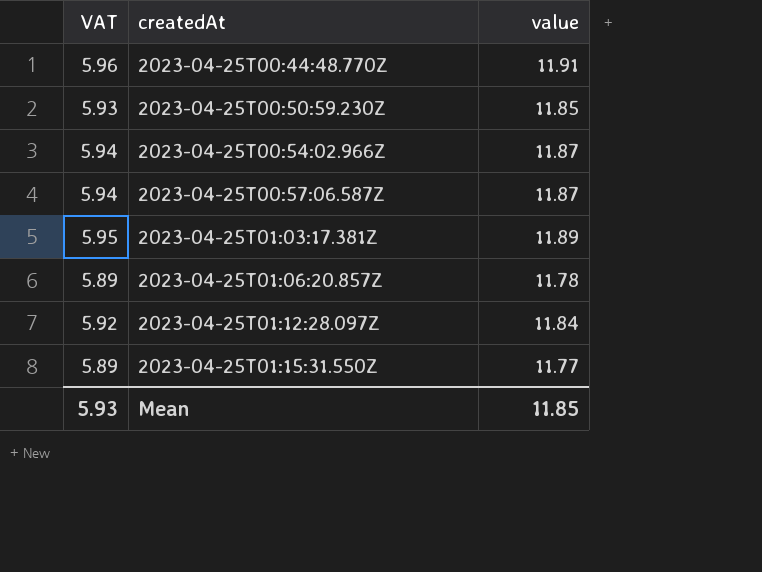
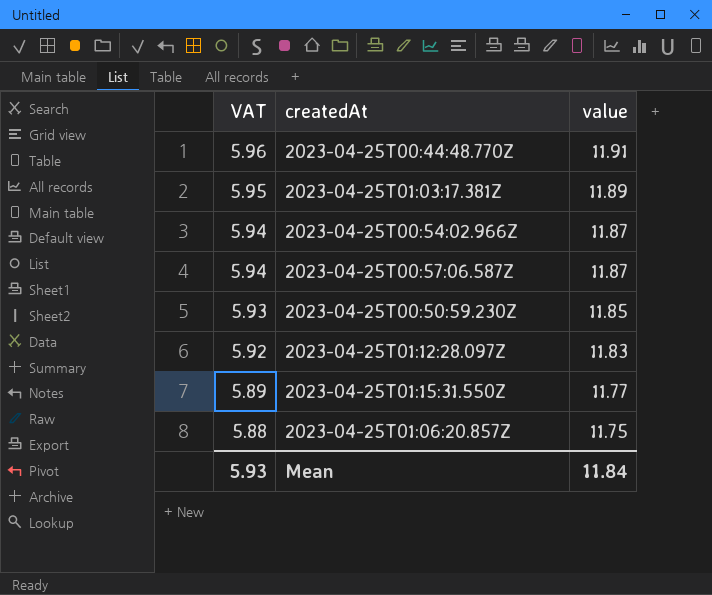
row order: createdAt ascending -> VAT descending
2023-04-25T01:12:28.097Z | value: 11.84 -> 11.83
2023-04-25T01:06:20.857Z | VAT: 5.89 -> 5.88
2023-04-25T01:06:20.857Z | value: 11.78 -> 11.75
Mean | value: 11.85 -> 11.84

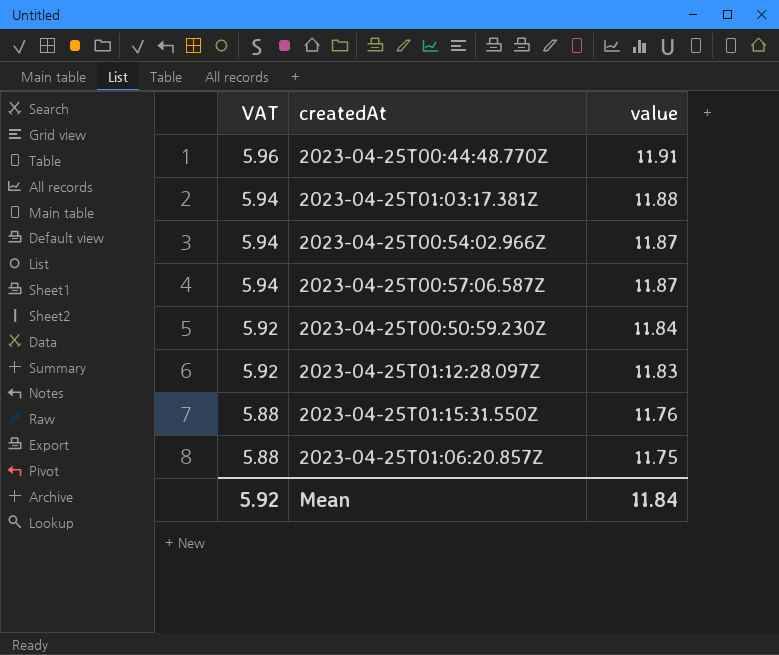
2023-04-25T01:03:17.381Z | VAT: 5.95 -> 5.94
2023-04-25T01:03:17.381Z | value: 11.89 -> 11.88
2023-04-25T00:50:59.230Z | VAT: 5.93 -> 5.92
2023-04-25T00:50:59.230Z | value: 11.85 -> 11.84
2023-04-25T01:15:31.550Z | VAT: 5.89 -> 5.88
2023-04-25T01:15:31.550Z | value: 11.77 -> 11.76
Mean | VAT: 5.93 -> 5.92

